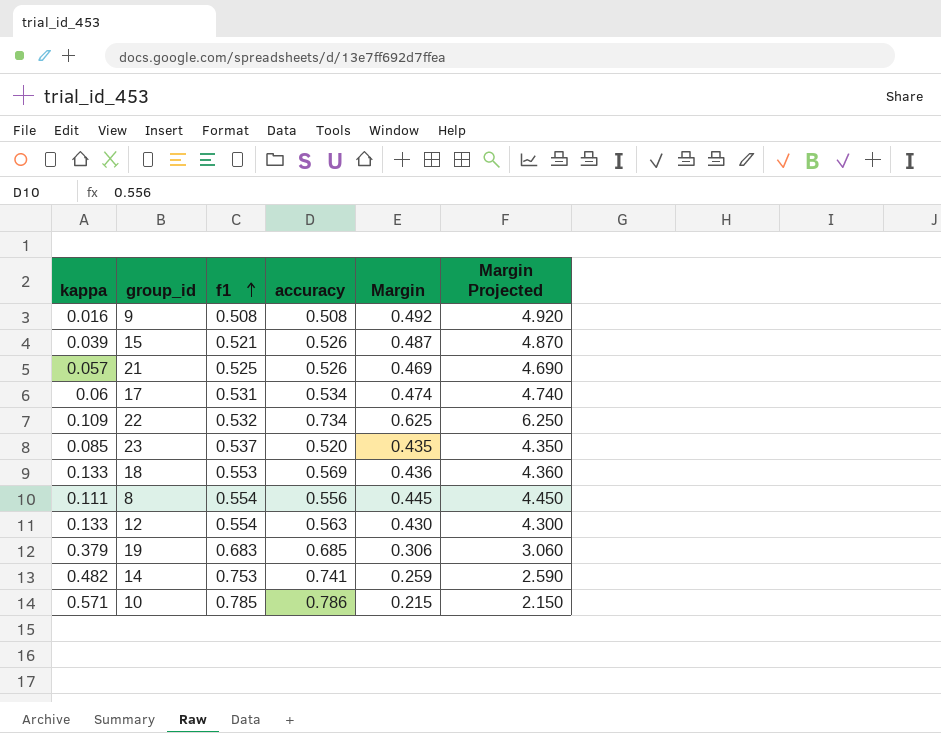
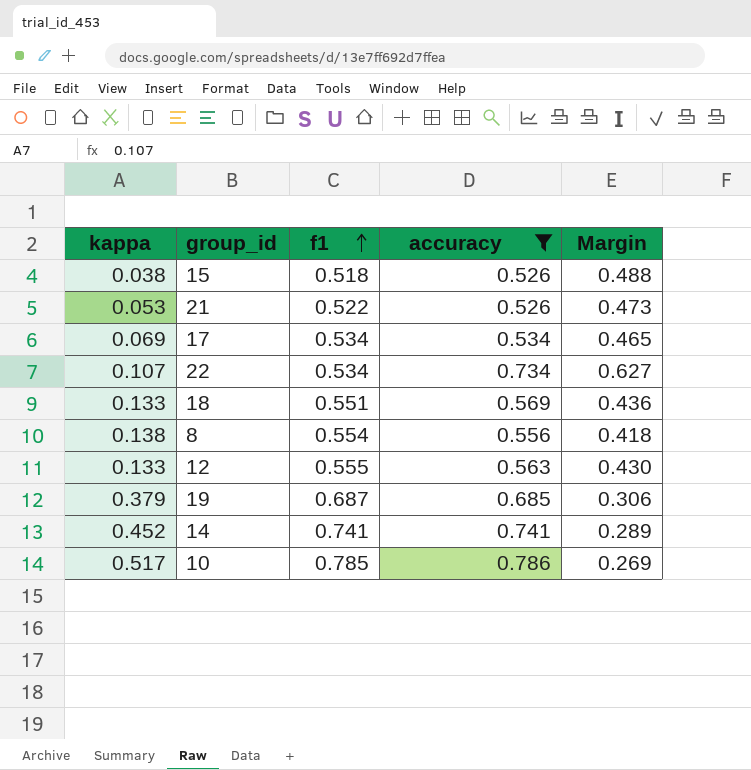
filter: none -> accuracy >= 0.526
column Margin Projected | formula: [Margin] * 10 -> none
15 | kappa: 0.039 -> 0.038
15 | f1: 0.521 -> 0.518
15 | Margin: 0.487 -> 0.488
21 | kappa: 0.057 -> 0.053
21 | f1: 0.525 -> 0.522
21 | Margin: 0.469 -> 0.473
17 | kappa: 0.06 -> 0.069
17 | f1: 0.531 -> 0.534
17 | Margin: 0.474 -> 0.465
22 | kappa: 0.109 -> 0.107
22 | f1: 0.532 -> 0.534
22 | Margin: 0.625 -> 0.627
18 | f1: 0.553 -> 0.551
8 | kappa: 0.111 -> 0.138
8 | Margin: 0.445 -> 0.418
12 | f1: 0.554 -> 0.555
19 | f1: 0.683 -> 0.687
14 | kappa: 0.482 -> 0.452
14 | f1: 0.753 -> 0.741
14 | Margin: 0.259 -> 0.289
10 | kappa: 0.571 -> 0.517
10 | Margin: 0.215 -> 0.269

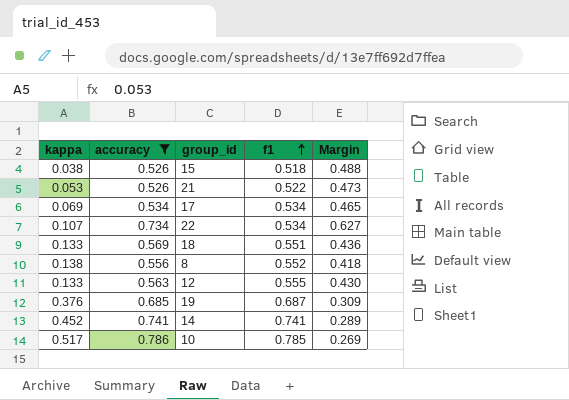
column accuracy | position: 4 -> 2
8 | f1: 0.554 -> 0.552
19 | kappa: 0.379 -> 0.376
19 | Margin: 0.306 -> 0.309

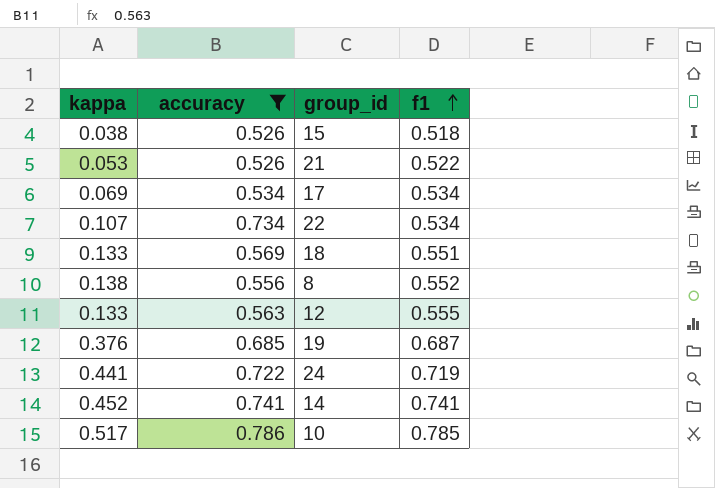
column Margin | formula: [accuracy] - [kappa] -> none
row 24: none -> 0.441 | 0.722 | 0.719

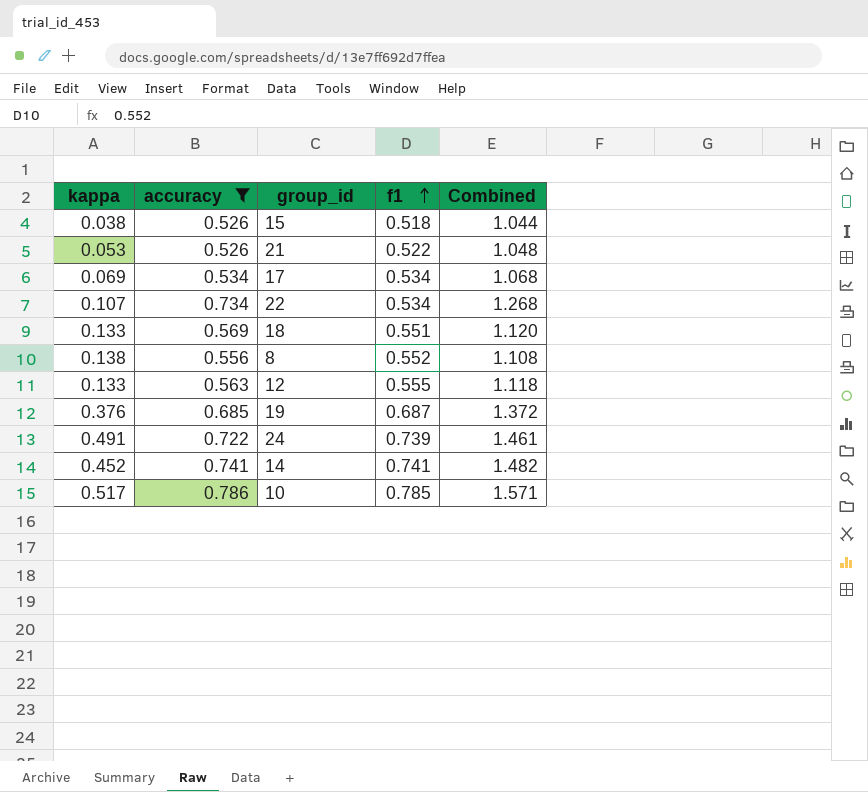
column Combined | formula: none -> [accuracy] + [f1]
24 | kappa: 0.441 -> 0.491
24 | f1: 0.719 -> 0.739

